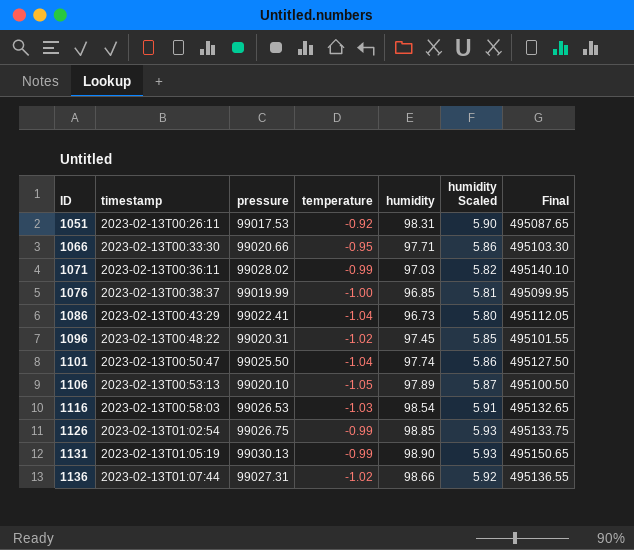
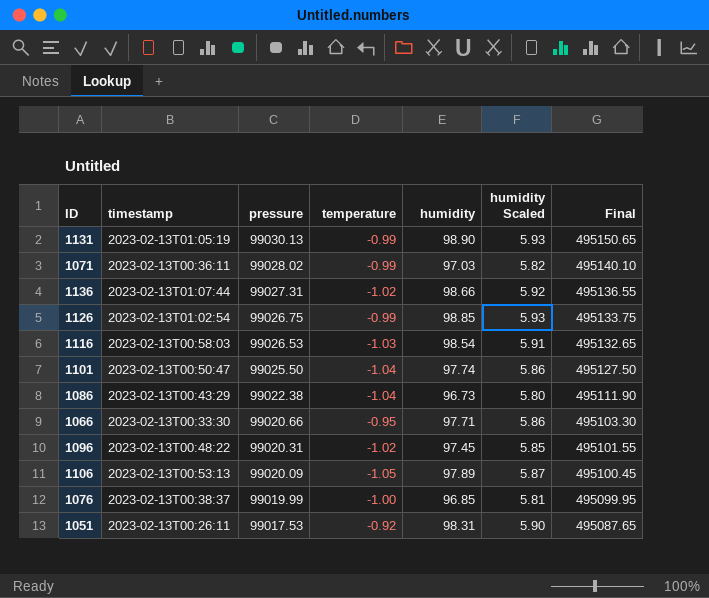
row order: ID ascending -> pressure descending
1086 | pressure: 99022.41 -> 99022.38
1086 | Final: 495112.05 -> 495111.90
1106 | pressure: 99020.10 -> 99020.09
1106 | Final: 495100.50 -> 495100.45

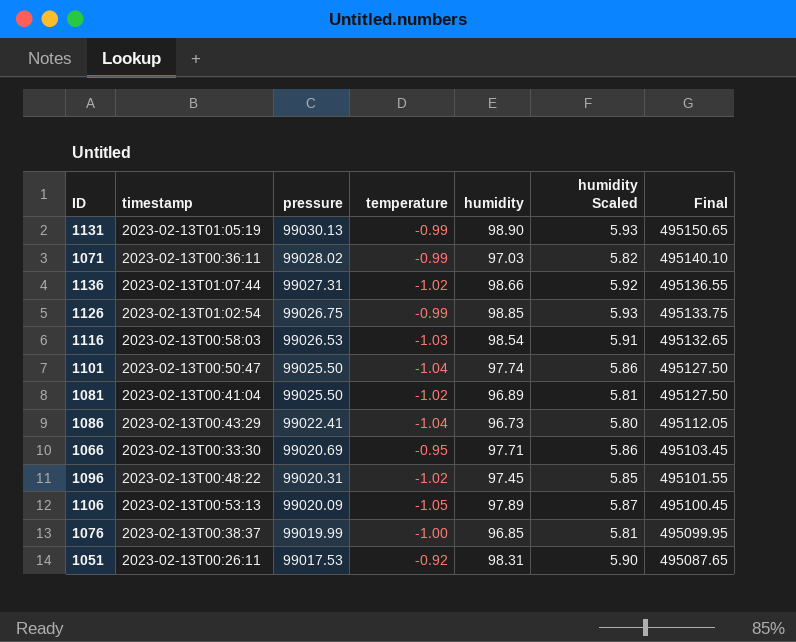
row 1081: none -> 2023-02-13T00:41:04 | 99025.50 | -1.02 | 96.89 | 5.81 | 495127.50
1086 | pressure: 99022.38 -> 99022.41
1086 | Final: 495111.90 -> 495112.05
1066 | pressure: 99020.66 -> 99020.69
1066 | Final: 495103.30 -> 495103.45

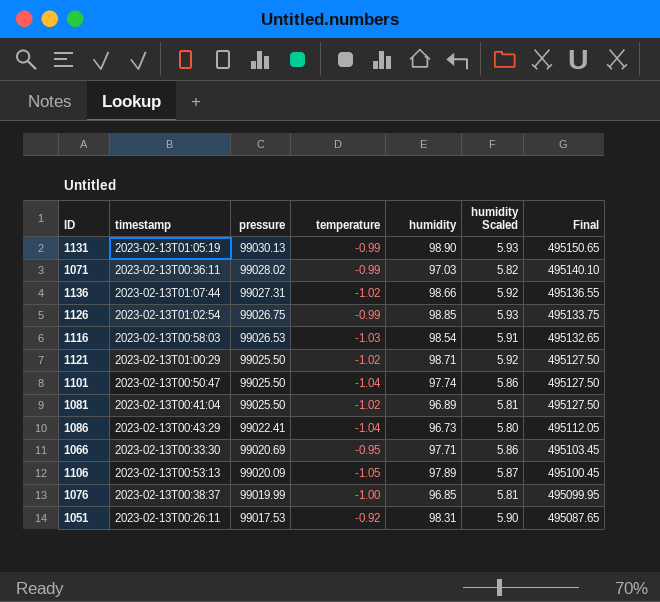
row 1096: 2023-02-13T00:48:22 | 99020.31 | -1.02 | 97.45 | 5.85 | 495101.55 -> none
row 1121: none -> 2023-02-13T01:00:29 | 99025.50 | -1.02 | 98.71 | 5.92 | 495127.50

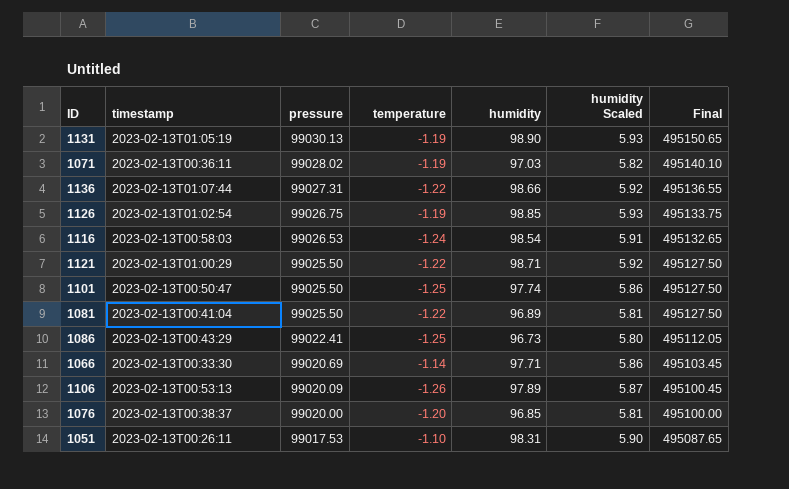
1131 | temperature: -0.99 -> -1.19
1071 | temperature: -0.99 -> -1.19
1136 | temperature: -1.02 -> -1.22
1126 | temperature: -0.99 -> -1.19
1116 | temperature: -1.03 -> -1.24
1121 | temperature: -1.02 -> -1.22
1101 | temperature: -1.04 -> -1.25
1081 | temperature: -1.02 -> -1.22
1086 | temperature: -1.04 -> -1.25
1066 | temperature: -0.95 -> -1.14
1106 | temperature: -1.05 -> -1.26
1076 | pressure: 99019.99 -> 99020.00
1076 | temperature: -1.00 -> -1.20
1076 | Final: 495099.95 -> 495100.00
1051 | temperature: -0.92 -> -1.10

